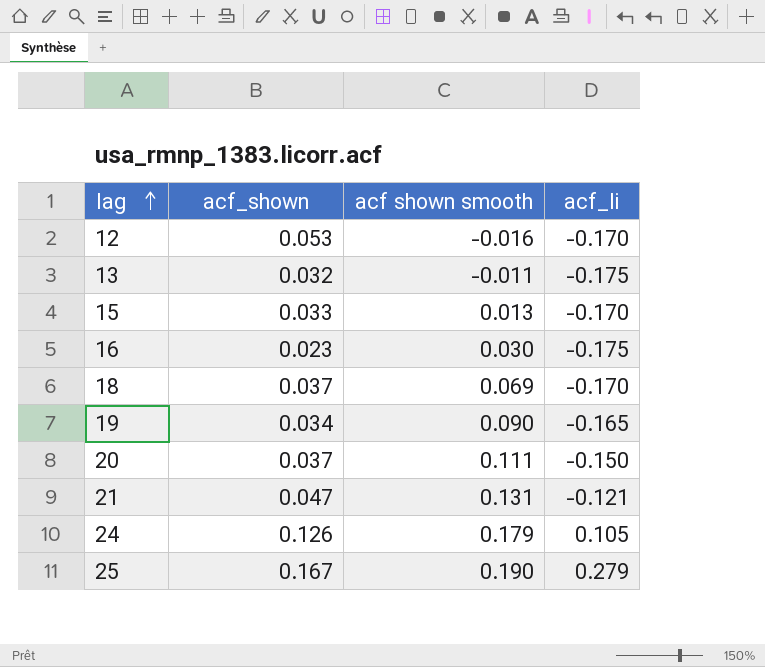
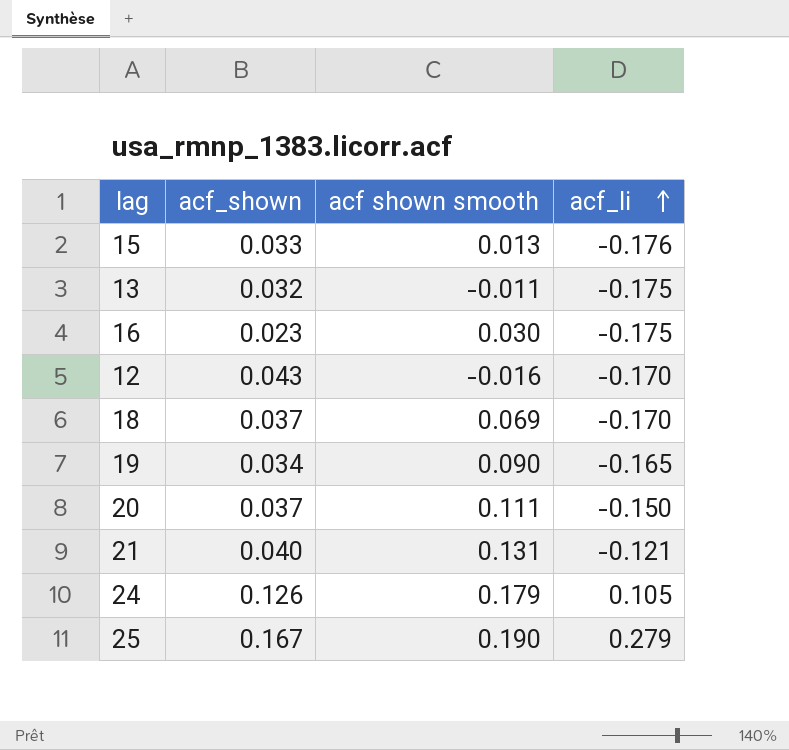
row order: lag ascending -> acf_li ascending
15 | acf_li: -0.170 -> -0.176
12 | acf_shown: 0.053 -> 0.043
21 | acf_shown: 0.047 -> 0.040

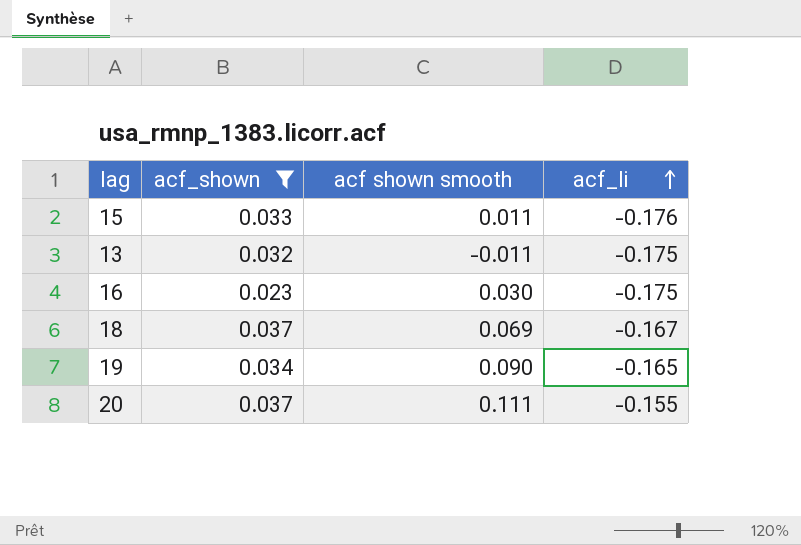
filter: none -> acf_shown <= 0.037
15 | acf shown smooth: 0.013 -> 0.011
18 | acf_li: -0.170 -> -0.167
20 | acf_li: -0.150 -> -0.155

